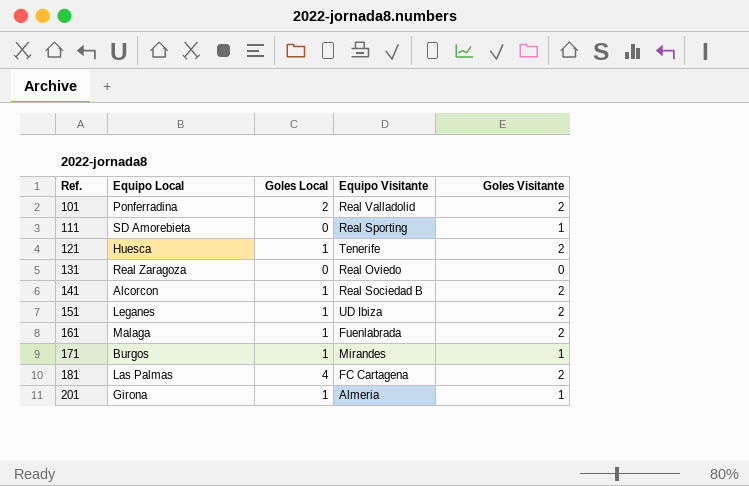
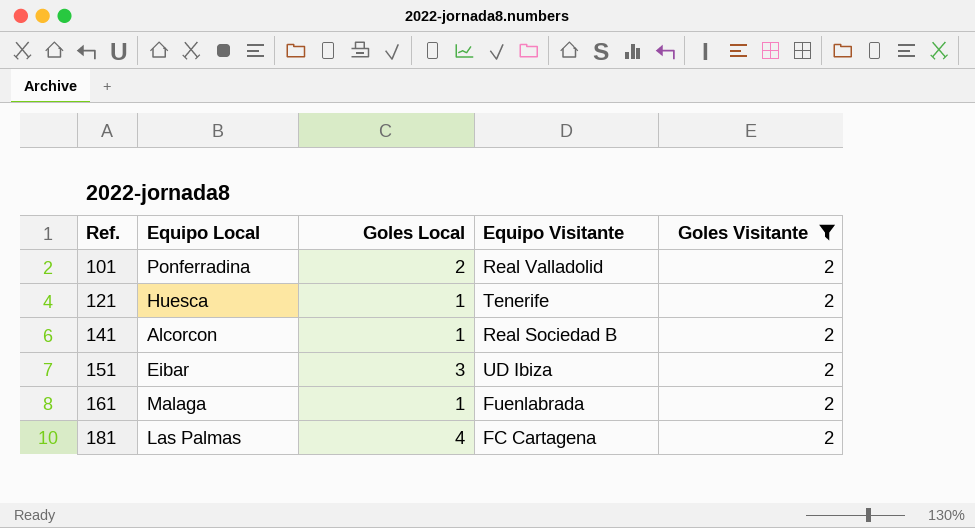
filter: none -> Goles Visitante = 2
151 | Equipo Local: Leganes -> Eibar
151 | Goles Local: 1 -> 3

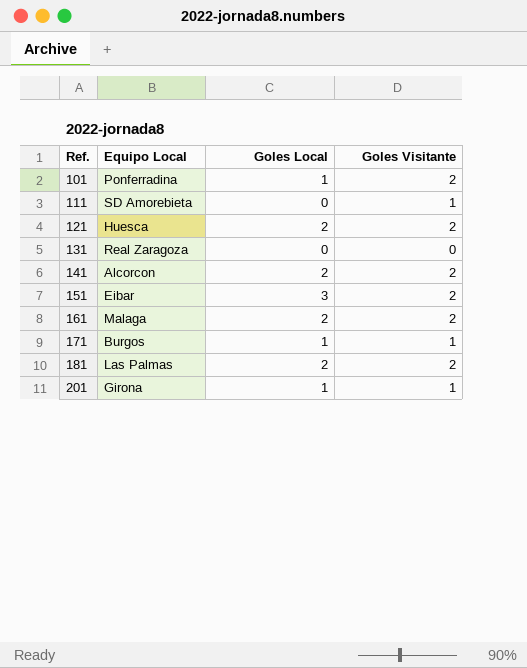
filter: Goles Visitante = 2 -> none
column Equipo Visitante | position: 4 -> none
101 | Goles Local: 2 -> 1
121 | Goles Local: 1 -> 2
141 | Goles Local: 1 -> 2
161 | Goles Local: 1 -> 2
181 | Goles Local: 4 -> 2

